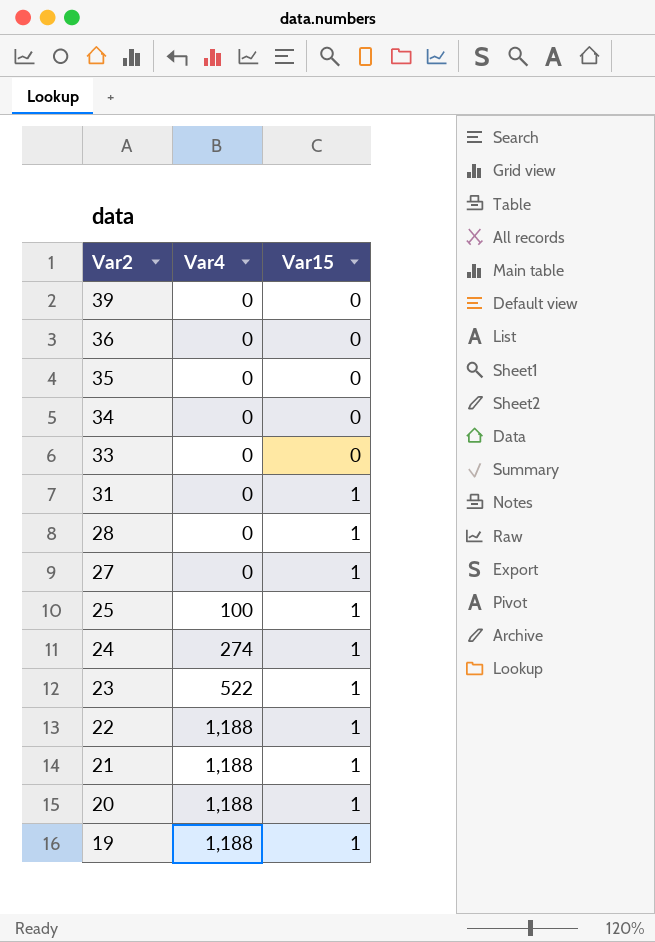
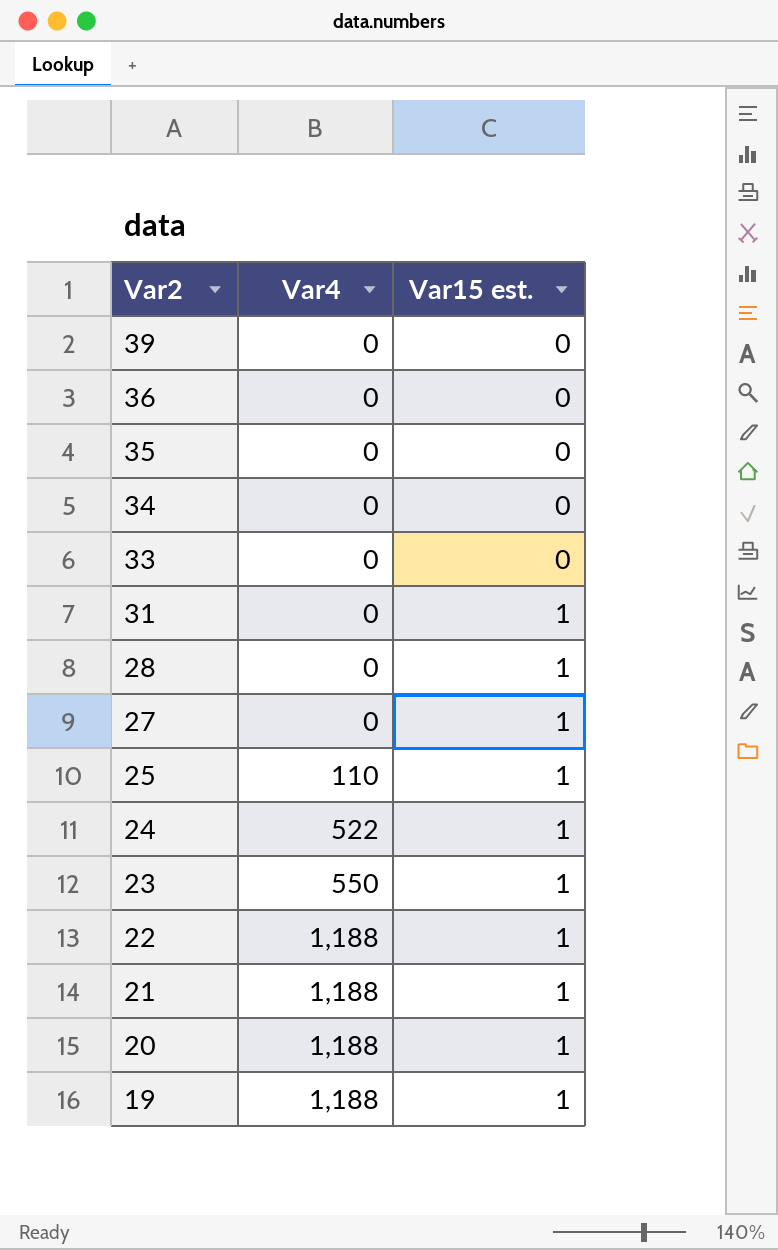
column name: Var15 -> Var15 est.
25 | Var4: 100 -> 110
24 | Var4: 274 -> 522
23 | Var4: 522 -> 550

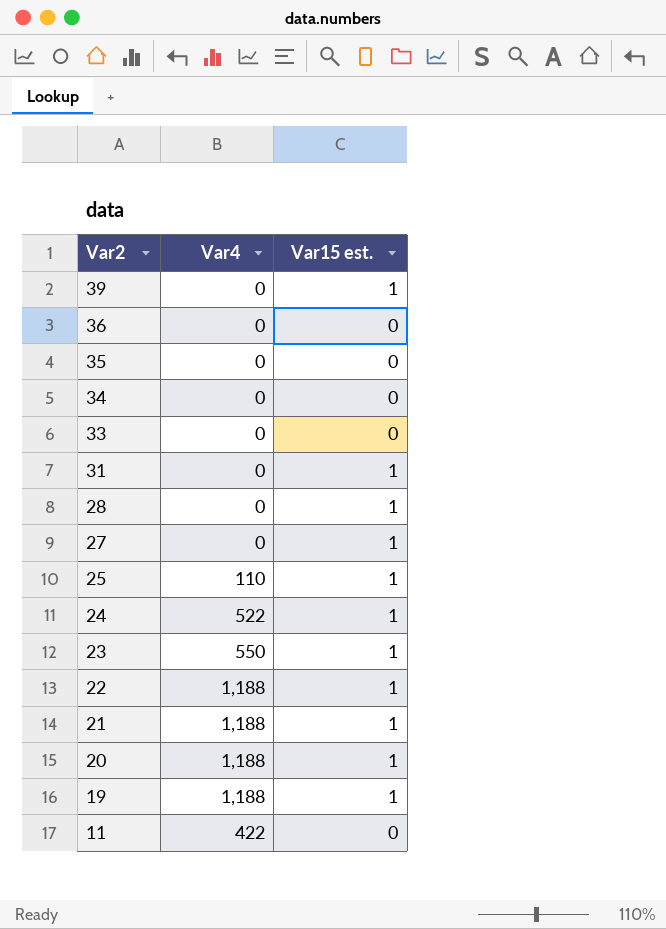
39 | Var15 est.: 0 -> 1
row 11: none -> 422 | 0

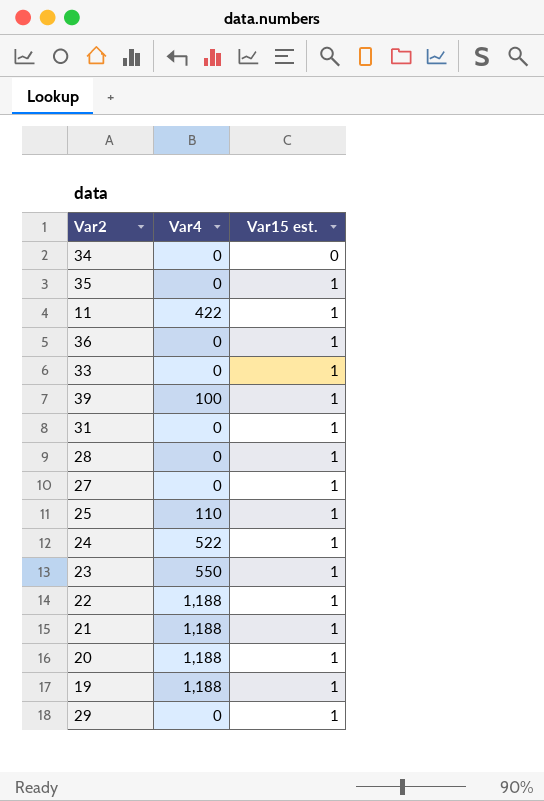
row order: Var2 descending -> Var15 est. ascending
35 | Var15 est.: 0 -> 1
11 | Var15 est.: 0 -> 1
36 | Var15 est.: 0 -> 1
33 | Var15 est.: 0 -> 1
39 | Var4: 0 -> 100
row 29: none -> 0 | 1

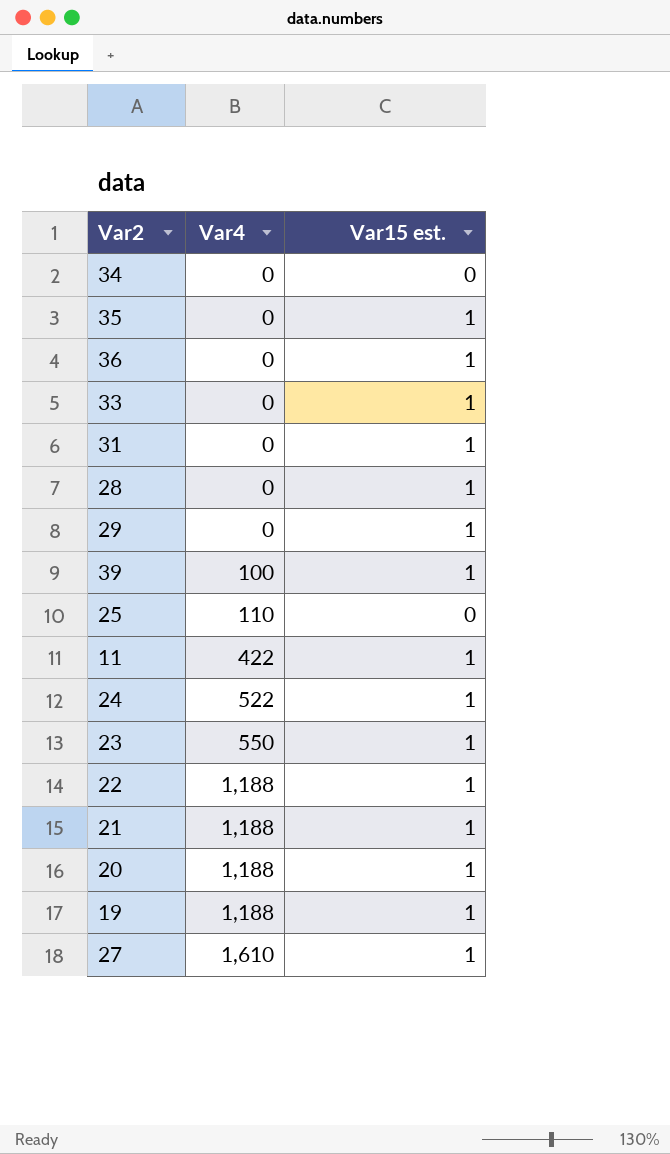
row order: Var15 est. ascending -> Var4 ascending
25 | Var15 est.: 1 -> 0
27 | Var4: 0 -> 1,610

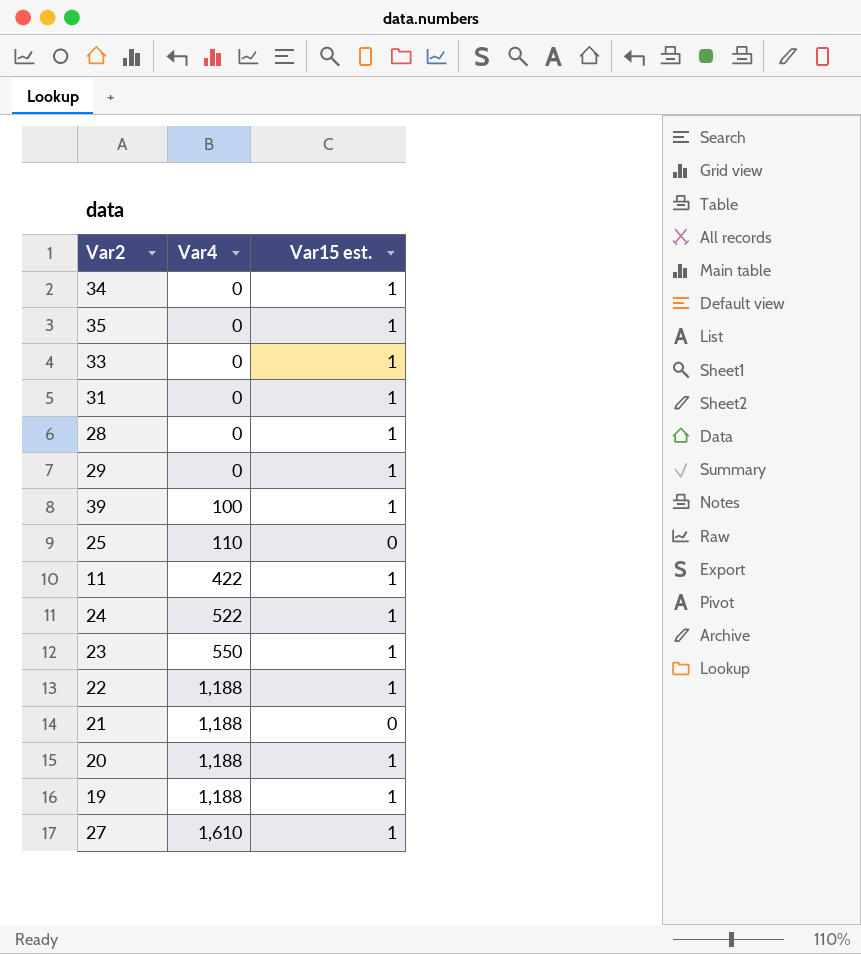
row 36: 0 | 1 -> none
34 | Var15 est.: 0 -> 1
21 | Var15 est.: 1 -> 0

